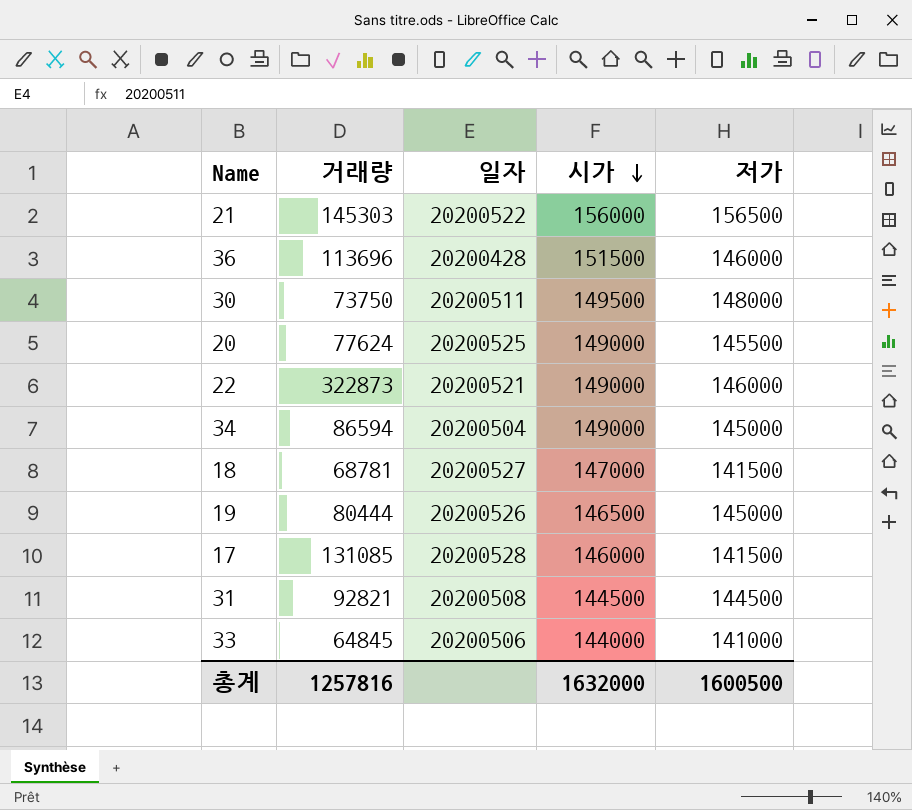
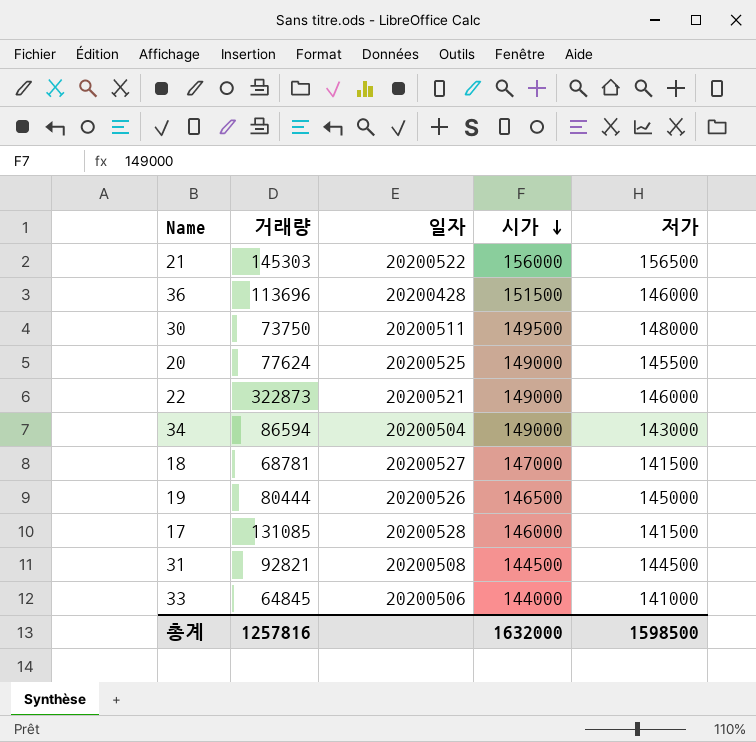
34 | 저가: 145000 -> 143000
총계 | 저가: 1600500 -> 1598500

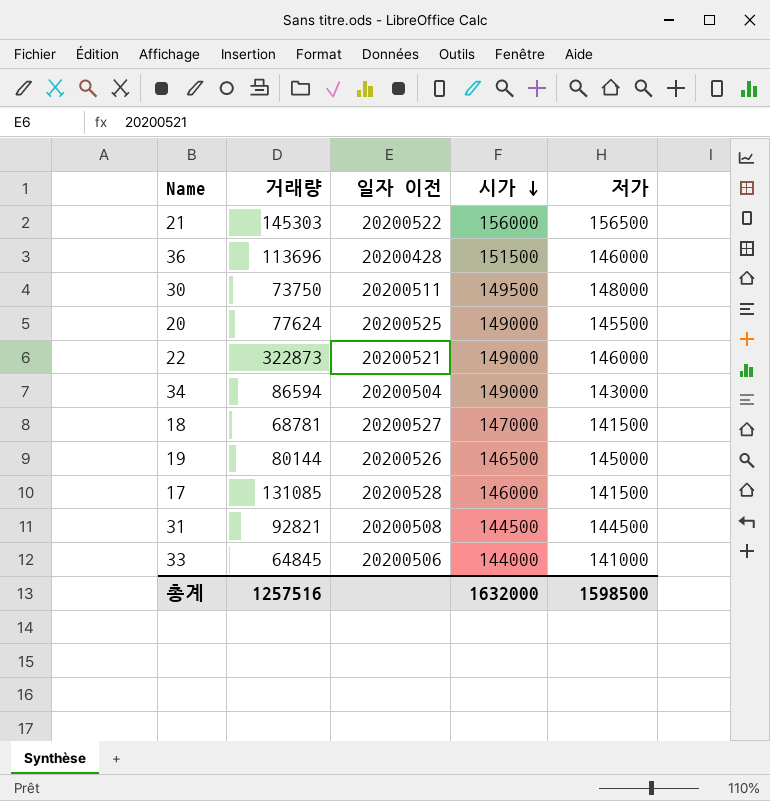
column name: 일자 -> 일자 이전
19 | 거래량: 80444 -> 80144
총계 | 거래량: 1257816 -> 1257516

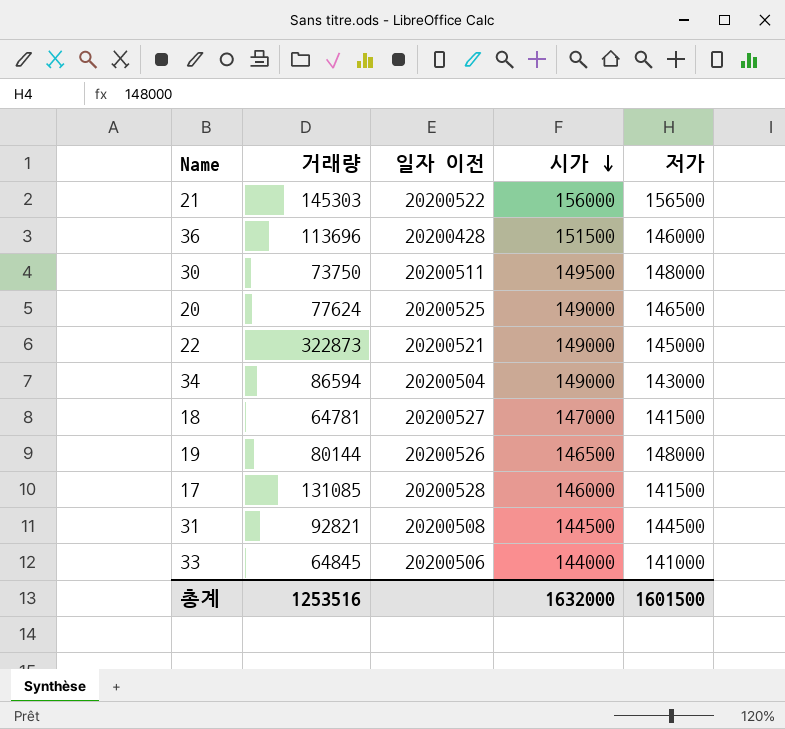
20 | 저가: 145500 -> 146500
22 | 저가: 146000 -> 145000
18 | 거래량: 68781 -> 64781
19 | 저가: 145000 -> 148000
총계 | 거래량: 1257516 -> 1253516
총계 | 저가: 1598500 -> 1601500

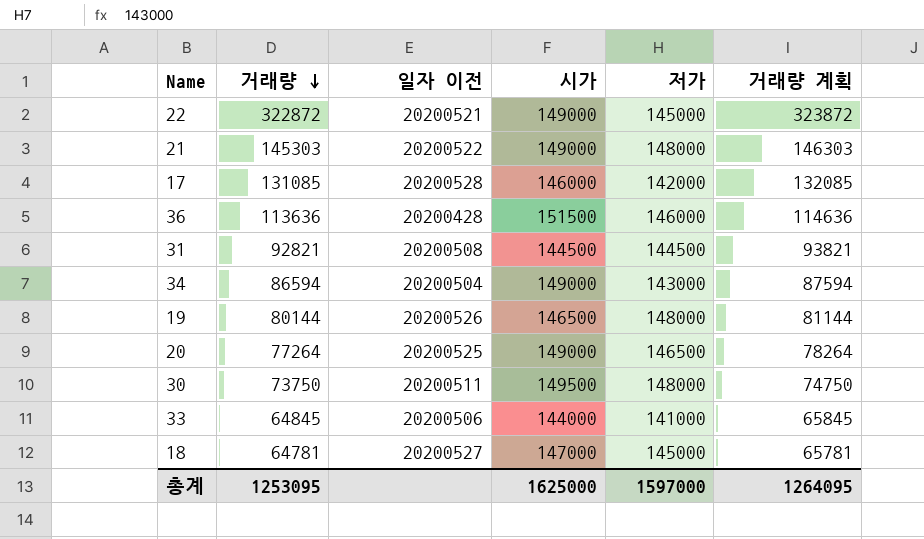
row order: 시가 descending -> 거래량 descending
column 거래량 계획 | formula: none -> [거래량] + 1000
22 | 거래량: 322873 -> 322872
21 | 시가: 156000 -> 149000
21 | 저가: 156500 -> 148000
17 | 저가: 141500 -> 142000
36 | 거래량: 113696 -> 113636
20 | 거래량: 77624 -> 77264
18 | 저가: 141500 -> 145000
총계 | 거래량: 1253516 -> 1253095
총계 | 시가: 1632000 -> 1625000
총계 | 저가: 1601500 -> 1597000

